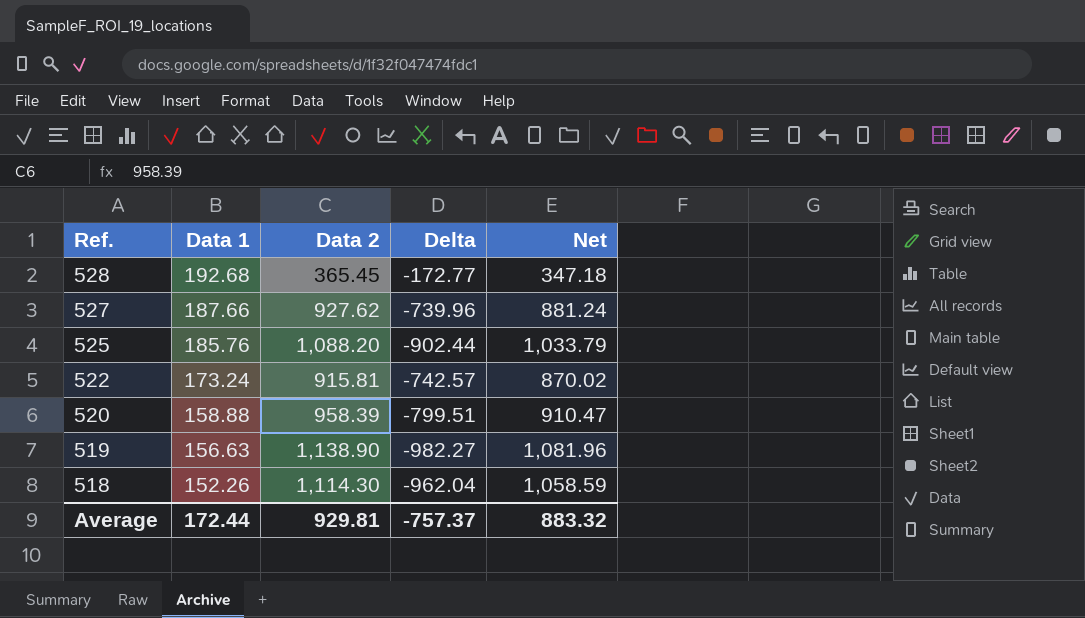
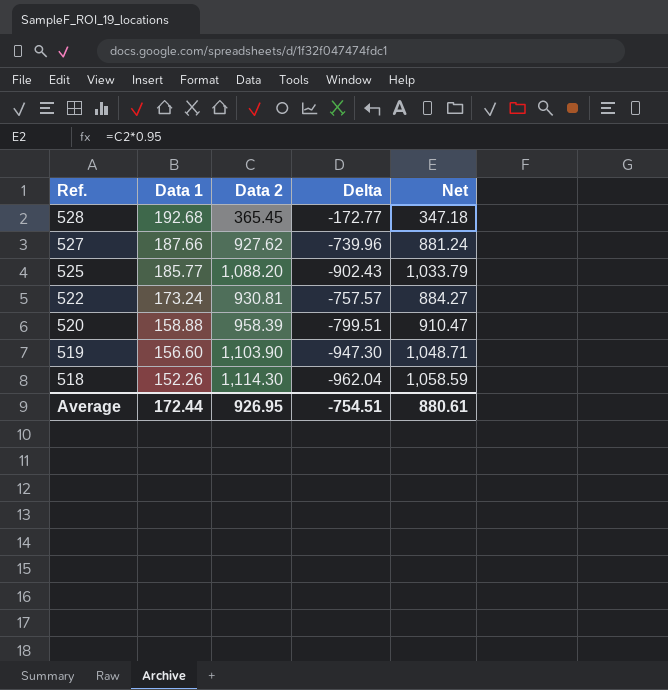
525 | Data 1: 185.76 -> 185.77
525 | Delta: -902.44 -> -902.43
522 | Data 2: 915.81 -> 930.81
522 | Delta: -742.57 -> -757.57
522 | Net: 870.02 -> 884.27
519 | Data 1: 156.63 -> 156.60
519 | Data 2: 1,138.90 -> 1,103.90
519 | Delta: -982.27 -> -947.30
519 | Net: 1,081.96 -> 1,048.71
Average | Data 2: 929.81 -> 926.95
Average | Delta: -757.37 -> -754.51
Average | Net: 883.32 -> 880.61

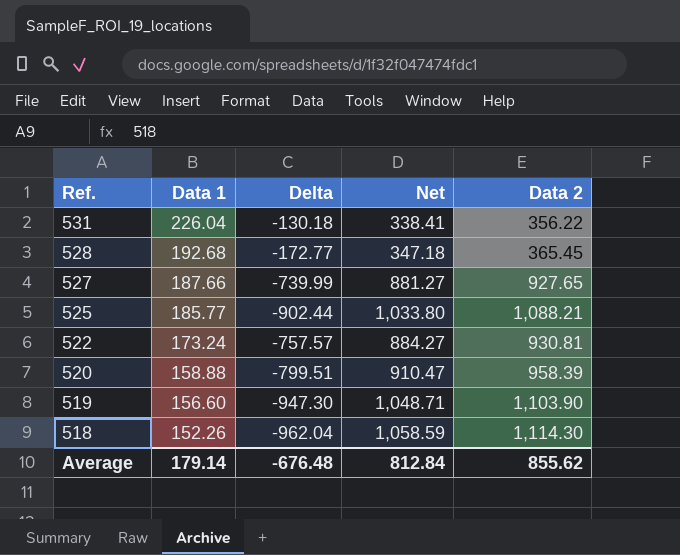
column Data 2 | position: 3 -> 5
row 531: none -> 226.04 | -130.18 | 338.41 | 356.22
527 | Delta: -739.96 -> -739.99
527 | Net: 881.24 -> 881.27
527 | Data 2: 927.62 -> 927.65
525 | Delta: -902.43 -> -902.44
525 | Net: 1,033.79 -> 1,033.80
525 | Data 2: 1,088.20 -> 1,088.21
Average | Data 1: 172.44 -> 179.14
Average | Delta: -754.51 -> -676.48
Average | Net: 880.61 -> 812.84
Average | Data 2: 926.95 -> 855.62

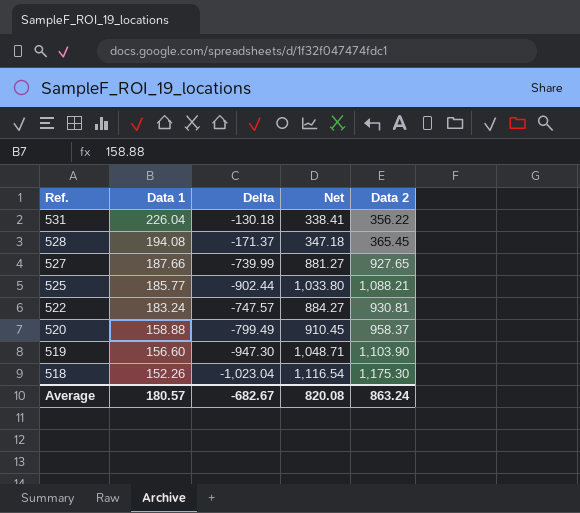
528 | Data 1: 192.68 -> 194.08
528 | Delta: -172.77 -> -171.37
522 | Data 1: 173.24 -> 183.24
522 | Delta: -757.57 -> -747.57
520 | Delta: -799.51 -> -799.49
520 | Net: 910.47 -> 910.45
520 | Data 2: 958.39 -> 958.37
518 | Delta: -962.04 -> -1,023.04
518 | Net: 1,058.59 -> 1,116.54
518 | Data 2: 1,114.30 -> 1,175.30
Average | Data 1: 179.14 -> 180.57
Average | Delta: -676.48 -> -682.67
Average | Net: 812.84 -> 820.08
Average | Data 2: 855.62 -> 863.24

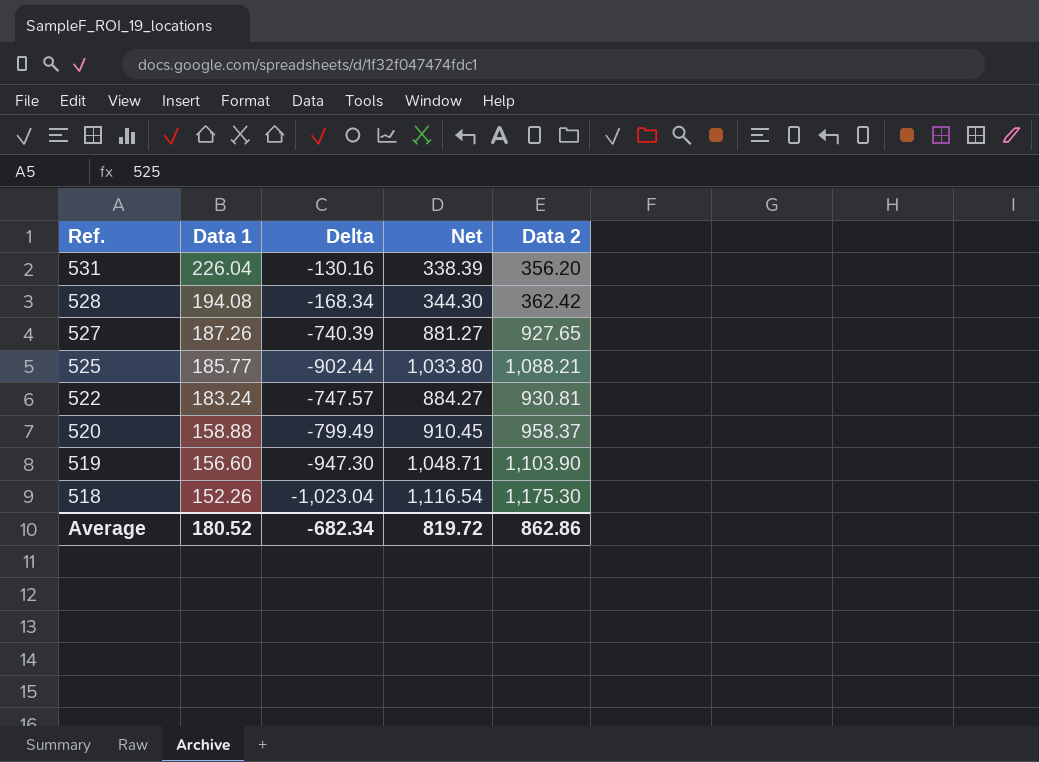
531 | Delta: -130.18 -> -130.16
531 | Net: 338.41 -> 338.39
531 | Data 2: 356.22 -> 356.20
528 | Delta: -171.37 -> -168.34
528 | Net: 347.18 -> 344.30
528 | Data 2: 365.45 -> 362.42
527 | Data 1: 187.66 -> 187.26
527 | Delta: -739.99 -> -740.39
Average | Data 1: 180.57 -> 180.52
Average | Delta: -682.67 -> -682.34
Average | Net: 820.08 -> 819.72
Average | Data 2: 863.24 -> 862.86

